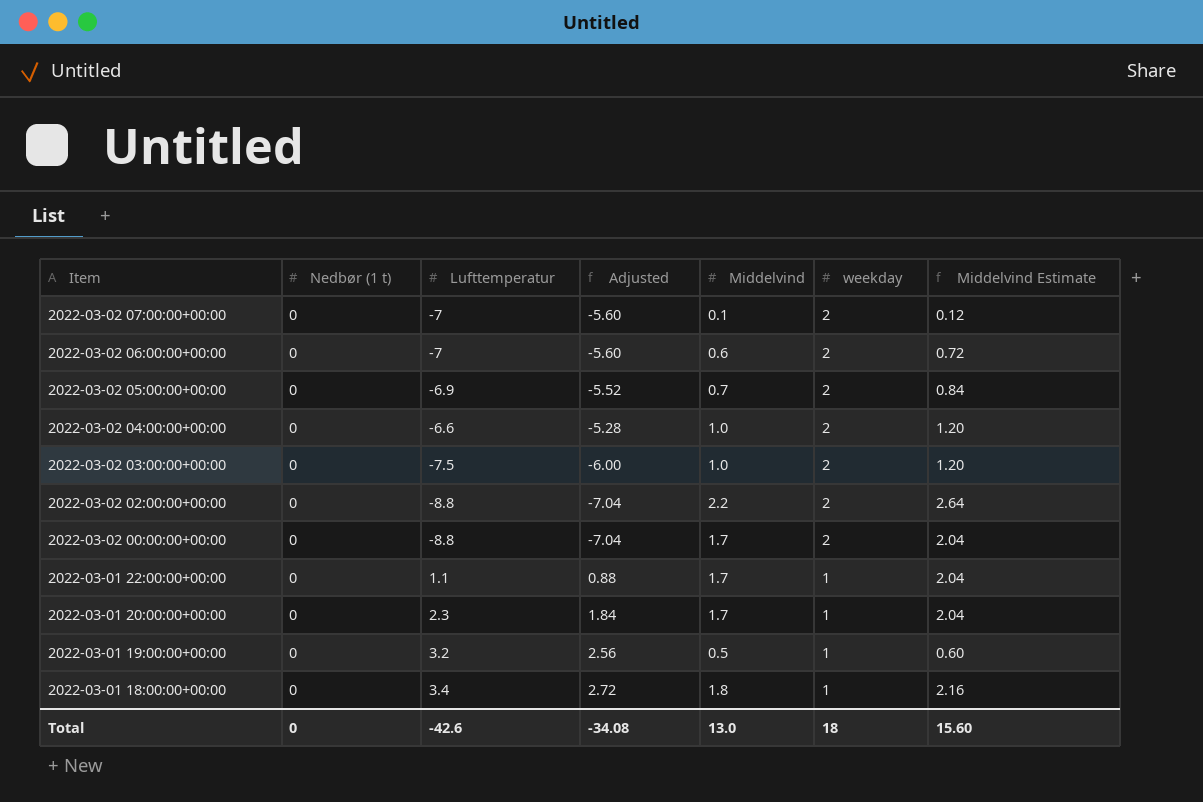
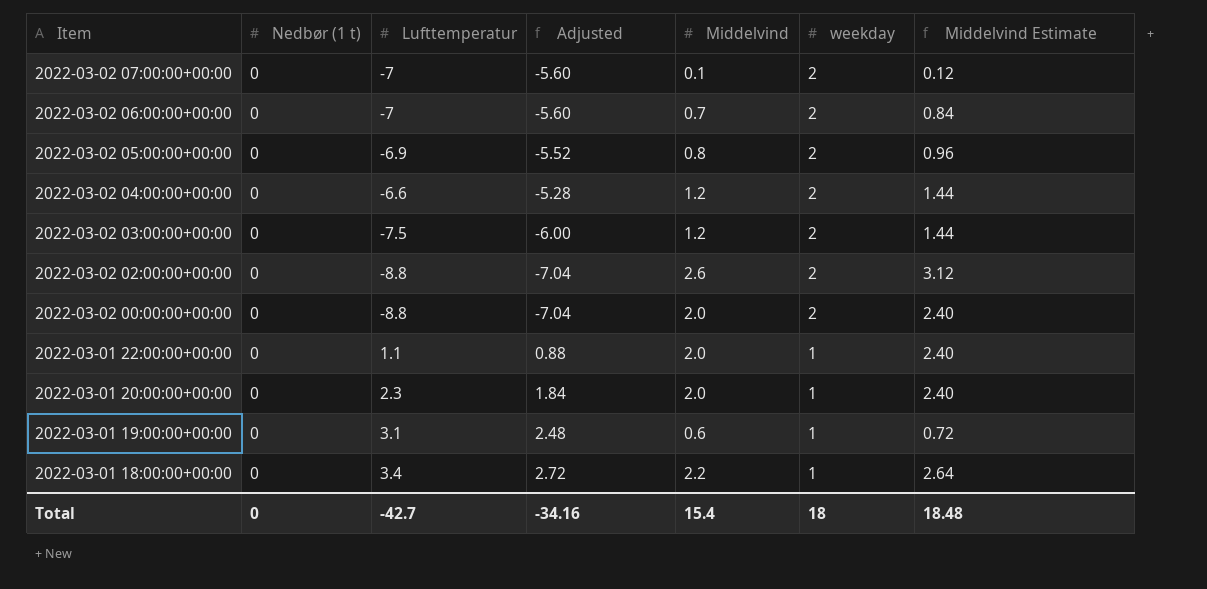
2022-03-02 06:00:00+00:00 | Middelvind: 0.6 -> 0.7
2022-03-02 06:00:00+00:00 | Middelvind Estimate: 0.72 -> 0.84
2022-03-02 05:00:00+00:00 | Middelvind: 0.7 -> 0.8
2022-03-02 05:00:00+00:00 | Middelvind Estimate: 0.84 -> 0.96
2022-03-02 04:00:00+00:00 | Middelvind: 1.0 -> 1.2
2022-03-02 04:00:00+00:00 | Middelvind Estimate: 1.20 -> 1.44
2022-03-02 03:00:00+00:00 | Middelvind: 1.0 -> 1.2
2022-03-02 03:00:00+00:00 | Middelvind Estimate: 1.20 -> 1.44
2022-03-02 02:00:00+00:00 | Middelvind: 2.2 -> 2.6
2022-03-02 02:00:00+00:00 | Middelvind Estimate: 2.64 -> 3.12
2022-03-02 00:00:00+00:00 | Middelvind: 1.7 -> 2.0
2022-03-02 00:00:00+00:00 | Middelvind Estimate: 2.04 -> 2.40
2022-03-01 22:00:00+00:00 | Middelvind: 1.7 -> 2.0
2022-03-01 22:00:00+00:00 | Middelvind Estimate: 2.04 -> 2.40
2022-03-01 20:00:00+00:00 | Middelvind: 1.7 -> 2.0
2022-03-01 20:00:00+00:00 | Middelvind Estimate: 2.04 -> 2.40
2022-03-01 19:00:00+00:00 | Lufttemperatur: 3.2 -> 3.1
2022-03-01 19:00:00+00:00 | Adjusted: 2.56 -> 2.48
2022-03-01 19:00:00+00:00 | Middelvind: 0.5 -> 0.6
2022-03-01 19:00:00+00:00 | Middelvind Estimate: 0.60 -> 0.72
2022-03-01 18:00:00+00:00 | Middelvind: 1.8 -> 2.2
2022-03-01 18:00:00+00:00 | Middelvind Estimate: 2.16 -> 2.64
Total | Lufttemperatur: -42.6 -> -42.7
Total | Adjusted: -34.08 -> -34.16
Total | Middelvind: 13.0 -> 15.4
Total | Middelvind Estimate: 15.60 -> 18.48

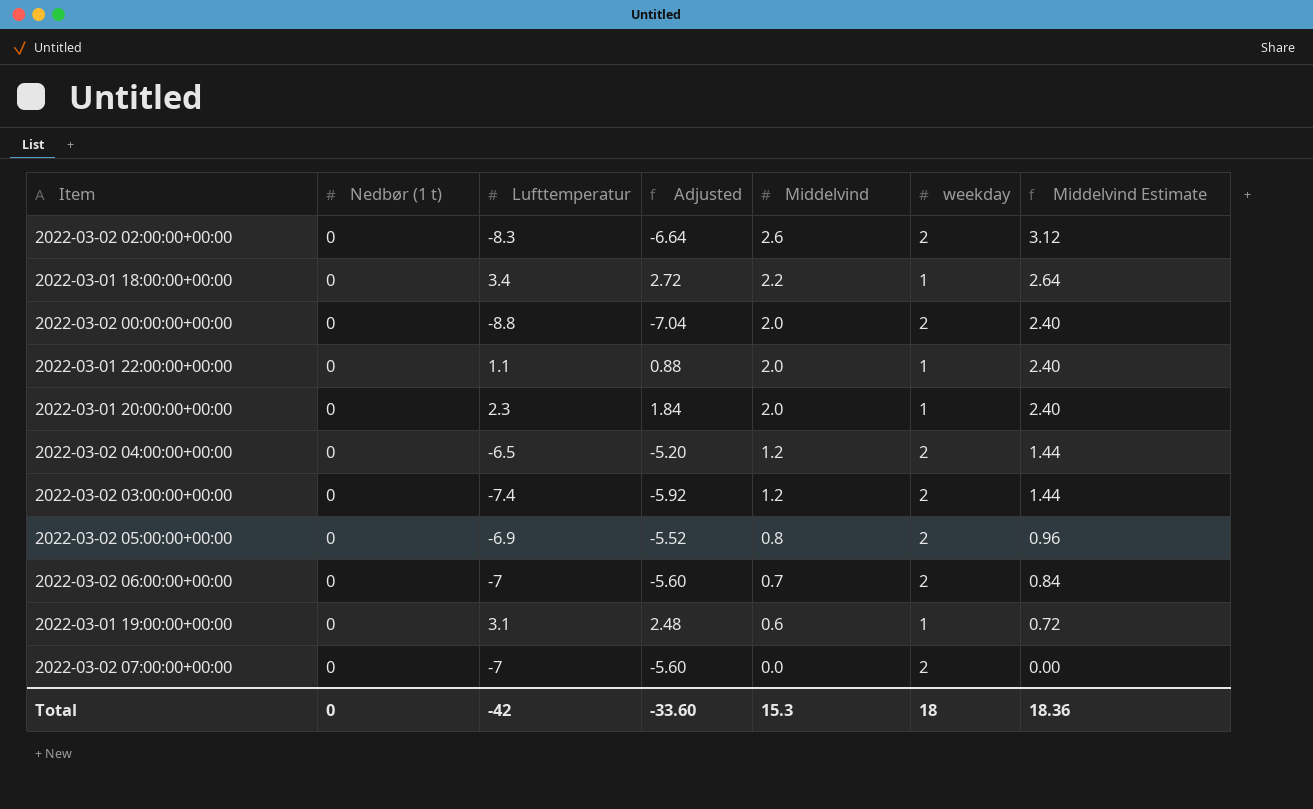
row order: Item descending -> Middelvind descending
2022-03-02 02:00:00+00:00 | Lufttemperatur: -8.8 -> -8.3
2022-03-02 02:00:00+00:00 | Adjusted: -7.04 -> -6.64
2022-03-02 04:00:00+00:00 | Lufttemperatur: -6.6 -> -6.5
2022-03-02 04:00:00+00:00 | Adjusted: -5.28 -> -5.20
2022-03-02 03:00:00+00:00 | Lufttemperatur: -7.5 -> -7.4
2022-03-02 03:00:00+00:00 | Adjusted: -6.00 -> -5.92
2022-03-02 07:00:00+00:00 | Middelvind: 0.1 -> 0.0
2022-03-02 07:00:00+00:00 | Middelvind Estimate: 0.12 -> 0.00
Total | Lufttemperatur: -42.7 -> -42
Total | Adjusted: -34.16 -> -33.60
Total | Middelvind: 15.4 -> 15.3
Total | Middelvind Estimate: 18.48 -> 18.36

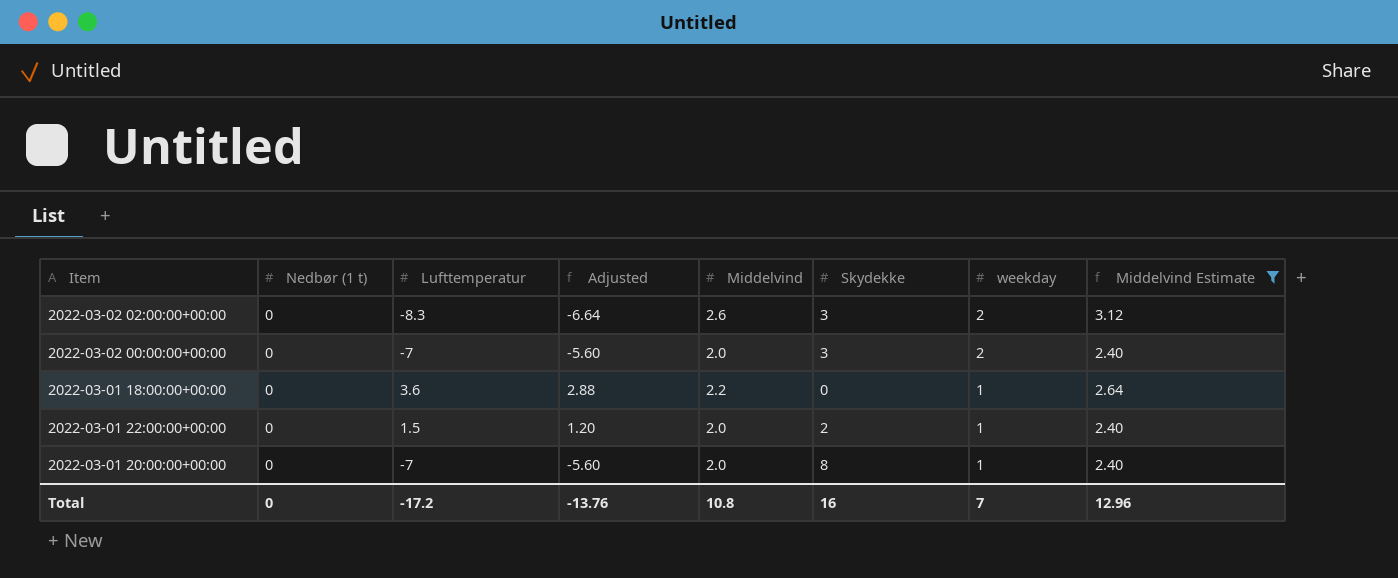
filter: none -> Middelvind Estimate >= 2.40
row order: Middelvind descending -> weekday descending
column Skydekke | position: none -> 6
2022-03-02 00:00:00+00:00 | Lufttemperatur: -8.8 -> -7
2022-03-02 00:00:00+00:00 | Adjusted: -7.04 -> -5.60
2022-03-01 18:00:00+00:00 | Lufttemperatur: 3.4 -> 3.6
2022-03-01 18:00:00+00:00 | Adjusted: 2.72 -> 2.88
2022-03-01 22:00:00+00:00 | Lufttemperatur: 1.1 -> 1.5
2022-03-01 22:00:00+00:00 | Adjusted: 0.88 -> 1.20
2022-03-01 20:00:00+00:00 | Lufttemperatur: 2.3 -> -7
2022-03-01 20:00:00+00:00 | Adjusted: 1.84 -> -5.60
Total | Lufttemperatur: -42 -> -17.2
Total | Adjusted: -33.60 -> -13.76
Total | Middelvind: 15.3 -> 10.8
Total | weekday: 18 -> 7
Total | Middelvind Estimate: 18.36 -> 12.96

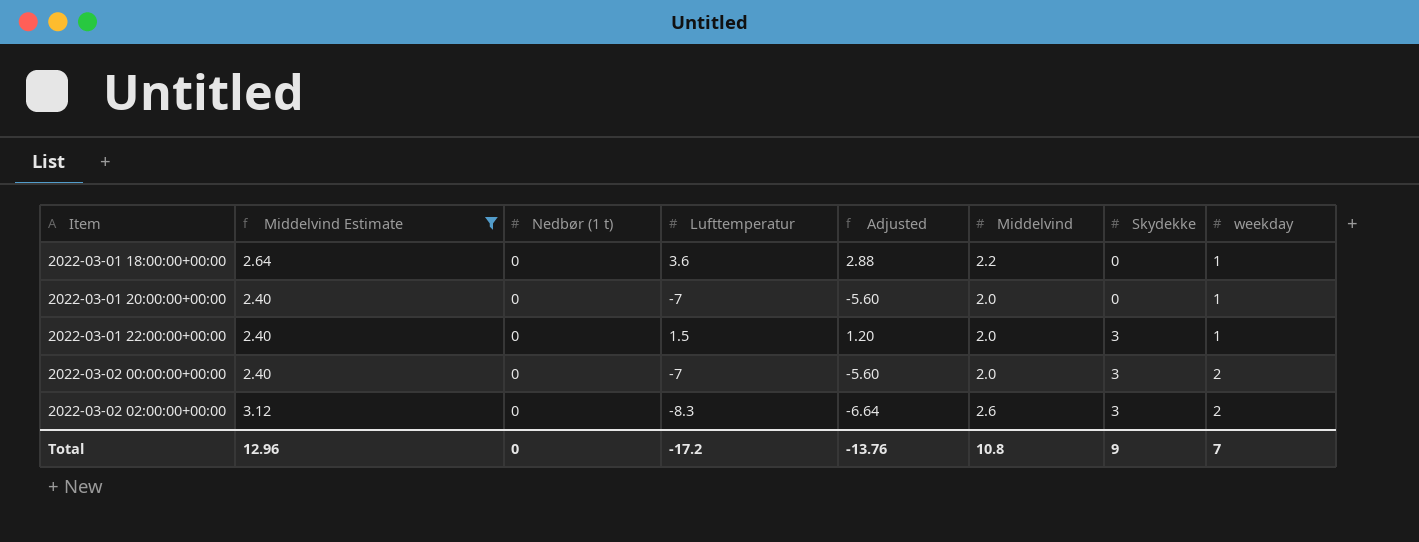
row order: weekday descending -> Item ascending
column Middelvind Estimate | position: 8 -> 2
2022-03-01 20:00:00+00:00 | Skydekke: 8 -> 0
2022-03-01 22:00:00+00:00 | Skydekke: 2 -> 3
Total | Skydekke: 16 -> 9

